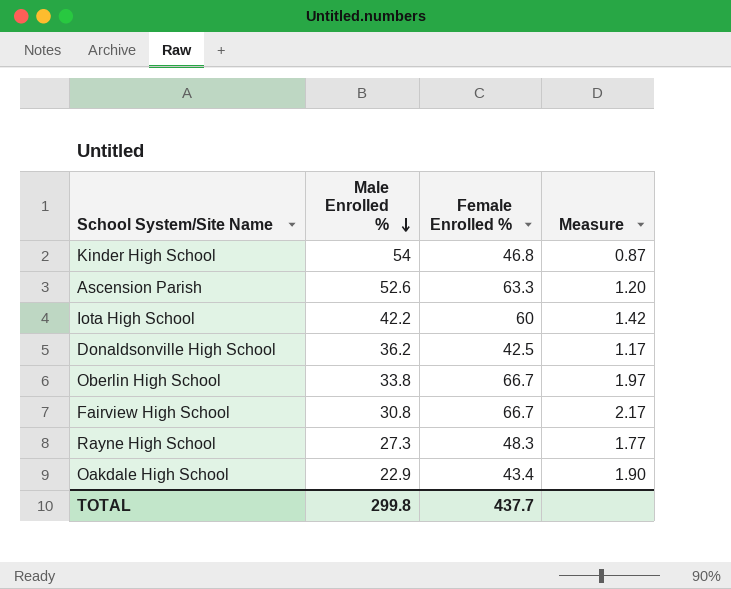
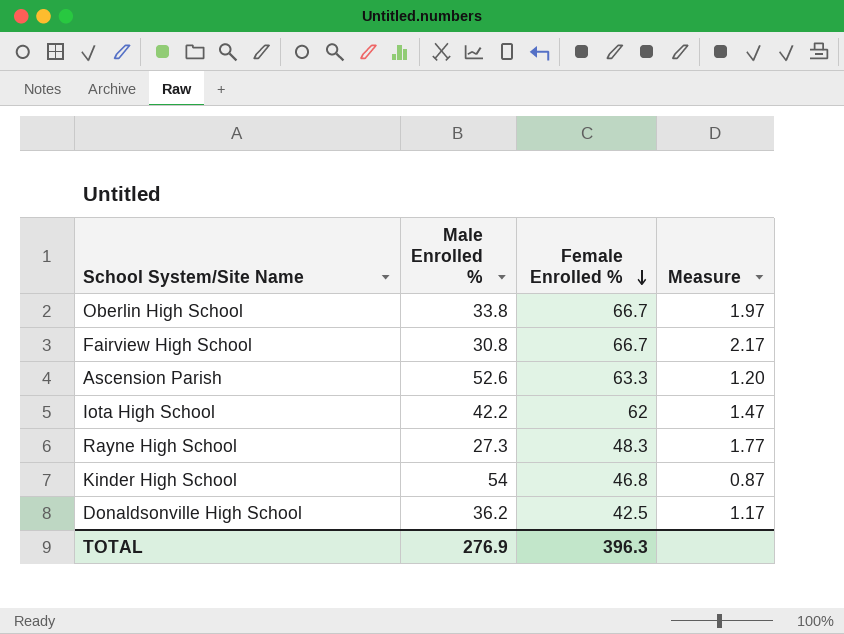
row order: Male Enrolled % descending -> Female Enrolled % descending
row Oakdale High School: 22.9 | 43.4 | 1.90 -> none
Iota High School | Female Enrolled %: 60 -> 62
Iota High School | Measure: 1.42 -> 1.47
TOTAL | Male Enrolled %: 299.8 -> 276.9
TOTAL | Female Enrolled %: 437.7 -> 396.3

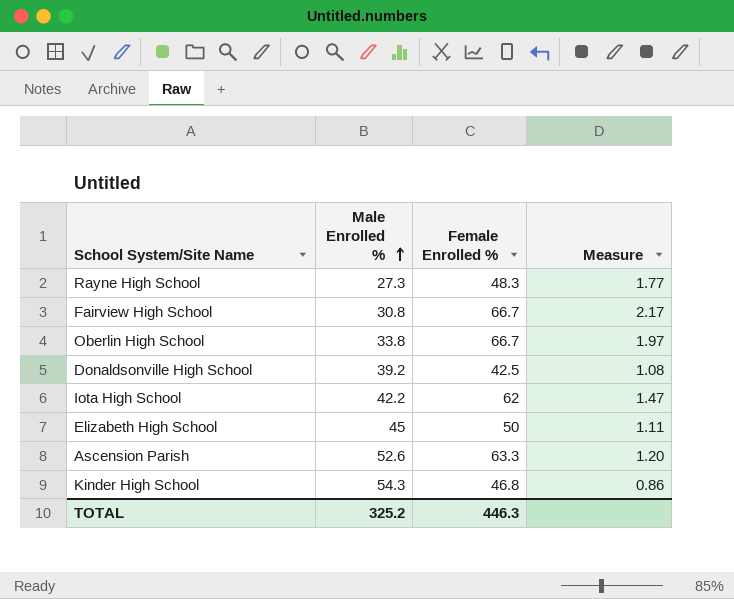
row order: Female Enrolled % descending -> Male Enrolled % ascending
Donaldsonville High School | Male Enrolled %: 36.2 -> 39.2
Donaldsonville High School | Measure: 1.17 -> 1.08
row Elizabeth High School: none -> 45 | 50 | 1.11
Kinder High School | Male Enrolled %: 54 -> 54.3
Kinder High School | Measure: 0.87 -> 0.86
TOTAL | Male Enrolled %: 276.9 -> 325.2
TOTAL | Female Enrolled %: 396.3 -> 446.3

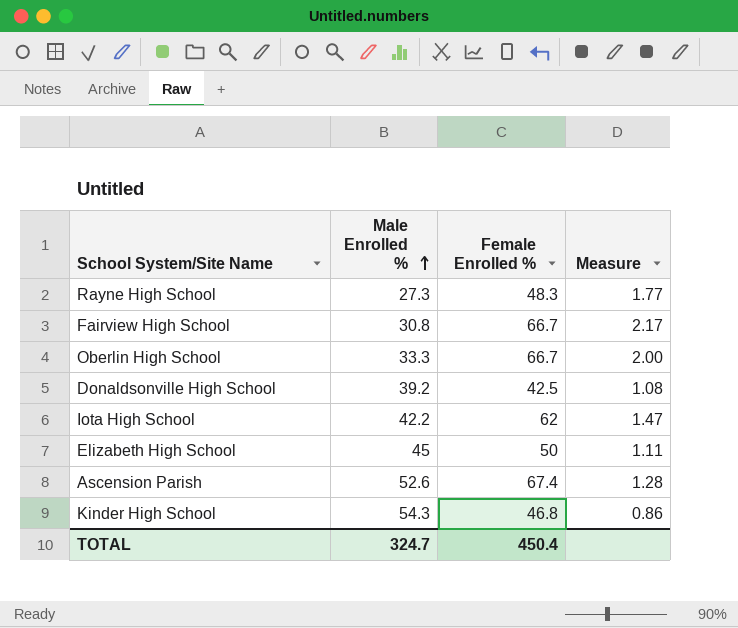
Oberlin High School | Male Enrolled %: 33.8 -> 33.3
Oberlin High School | Measure: 1.97 -> 2.00
Ascension Parish | Female Enrolled %: 63.3 -> 67.4
Ascension Parish | Measure: 1.20 -> 1.28
TOTAL | Male Enrolled %: 325.2 -> 324.7
TOTAL | Female Enrolled %: 446.3 -> 450.4

